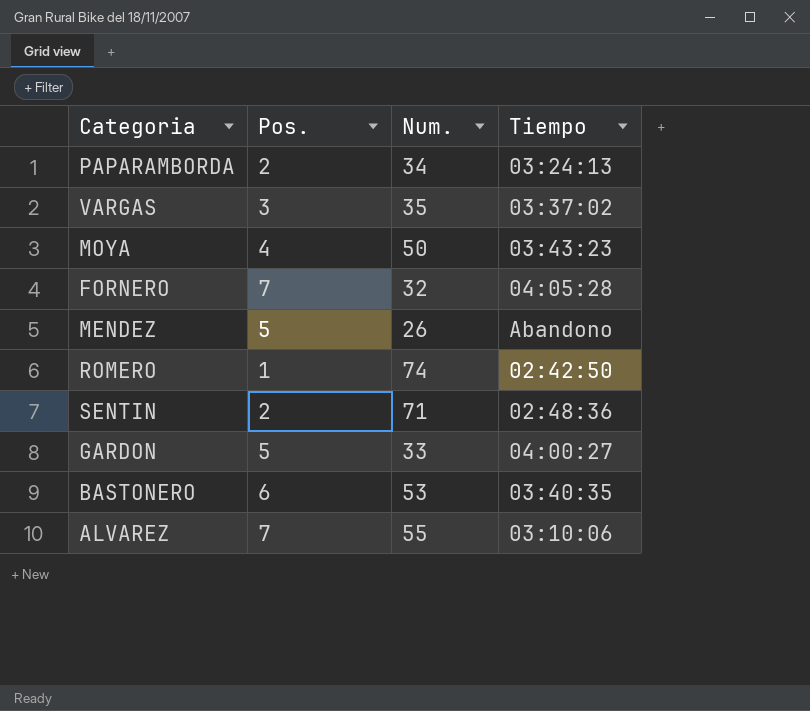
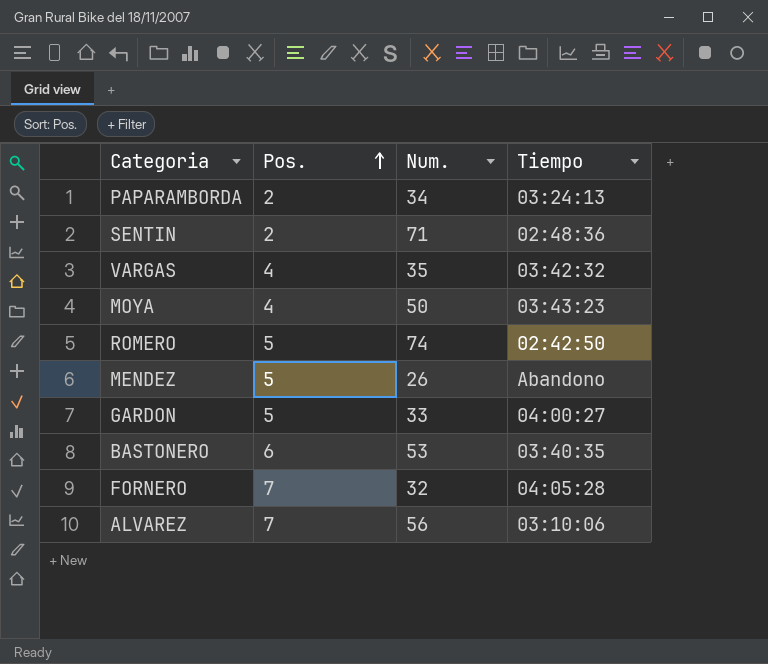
row order: none -> Pos. ascending
VARGAS | Pos.: 3 -> 4
VARGAS | Tiempo: 03:37:02 -> 03:42:32
ROMERO | Pos.: 1 -> 5
ALVAREZ | Num.: 55 -> 56

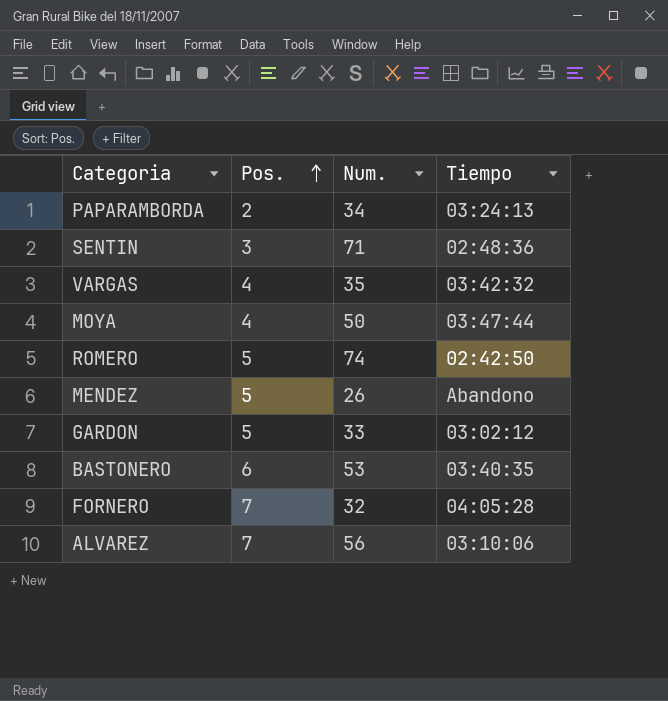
SENTIN | Pos.: 2 -> 3
MOYA | Tiempo: 03:43:23 -> 03:47:44
GARDON | Tiempo: 04:00:27 -> 03:02:12

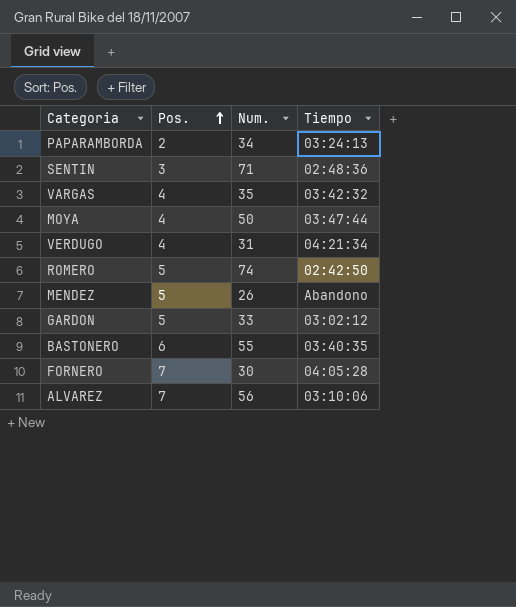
row VERDUGO: none -> 4 | 31 | 04:21:34
BASTONERO | Num.: 53 -> 55
FORNERO | Num.: 32 -> 30

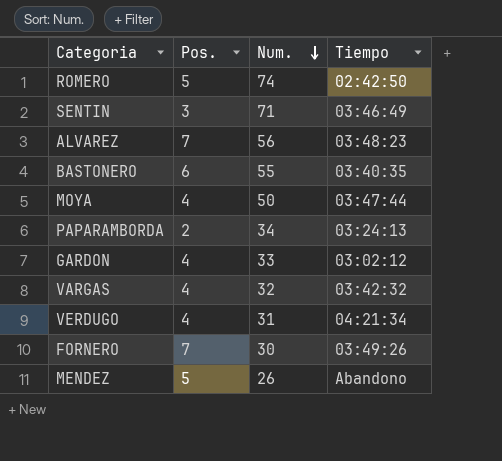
row order: Pos. ascending -> Num. descending
SENTIN | Tiempo: 02:48:36 -> 03:46:49
ALVAREZ | Tiempo: 03:10:06 -> 03:48:23
GARDON | Pos.: 5 -> 4
VARGAS | Num.: 35 -> 32
FORNERO | Tiempo: 04:05:28 -> 03:49:26

